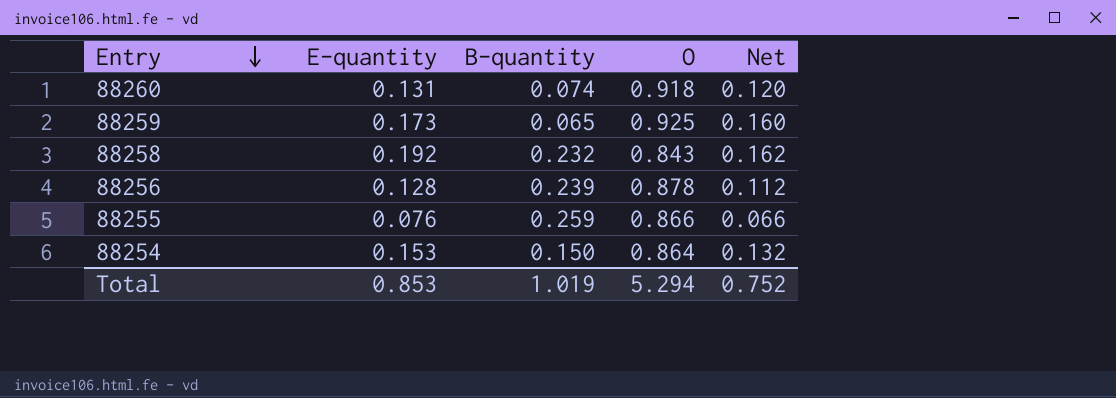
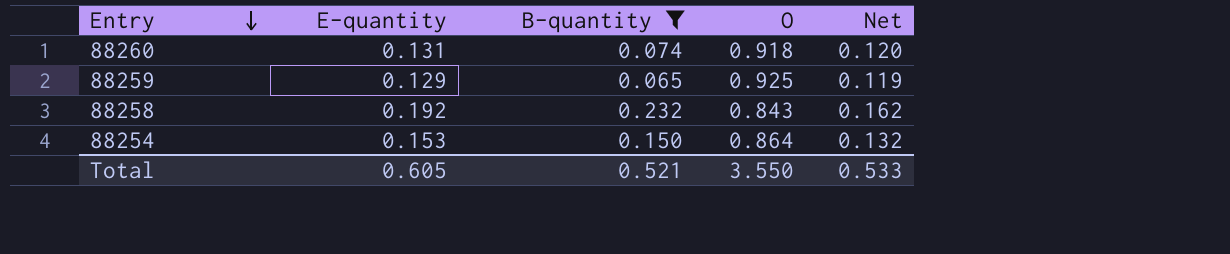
filter: none -> B-quantity <= 0.232
88259 | E-quantity: 0.173 -> 0.129
88259 | Net: 0.160 -> 0.119
Total | E-quantity: 0.853 -> 0.605
Total | B-quantity: 1.019 -> 0.521
Total | O: 5.294 -> 3.550
Total | Net: 0.752 -> 0.533

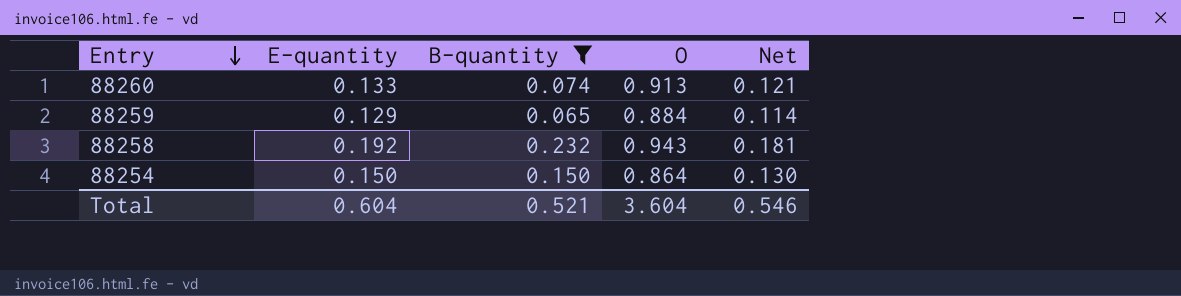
88260 | E-quantity: 0.131 -> 0.133
88260 | O: 0.918 -> 0.913
88260 | Net: 0.120 -> 0.121
88259 | O: 0.925 -> 0.884
88259 | Net: 0.119 -> 0.114
88258 | O: 0.843 -> 0.943
88258 | Net: 0.162 -> 0.181
88254 | E-quantity: 0.153 -> 0.150
88254 | Net: 0.132 -> 0.130
Total | E-quantity: 0.605 -> 0.604
Total | O: 3.550 -> 3.604
Total | Net: 0.533 -> 0.546

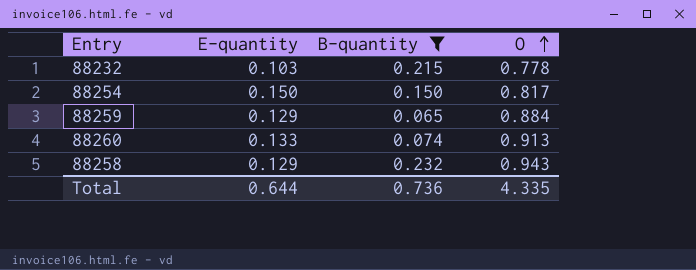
row order: Entry descending -> O ascending
column Net | formula: [E-quantity] * [O] -> none
row 88232: none -> 0.103 | 0.215 | 0.778
88254 | O: 0.864 -> 0.817
88258 | E-quantity: 0.192 -> 0.129
Total | E-quantity: 0.604 -> 0.644
Total | B-quantity: 0.521 -> 0.736
Total | O: 3.604 -> 4.335

